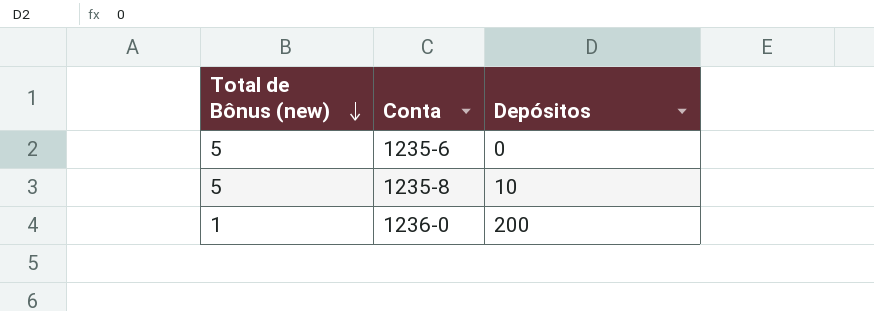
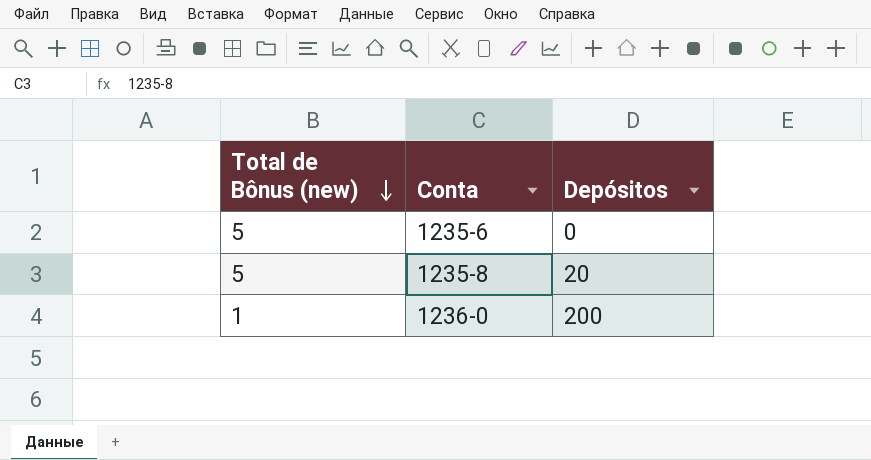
1235-8 | Depósitos: 10 -> 20

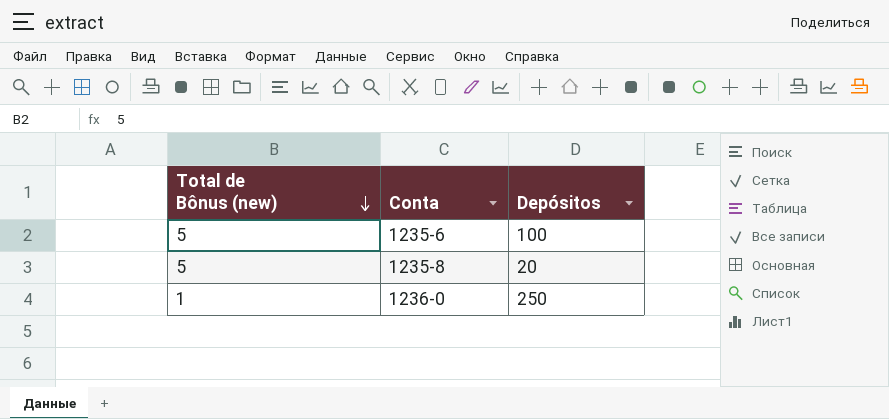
1235-6 | Depósitos: 0 -> 100
1236-0 | Depósitos: 200 -> 250

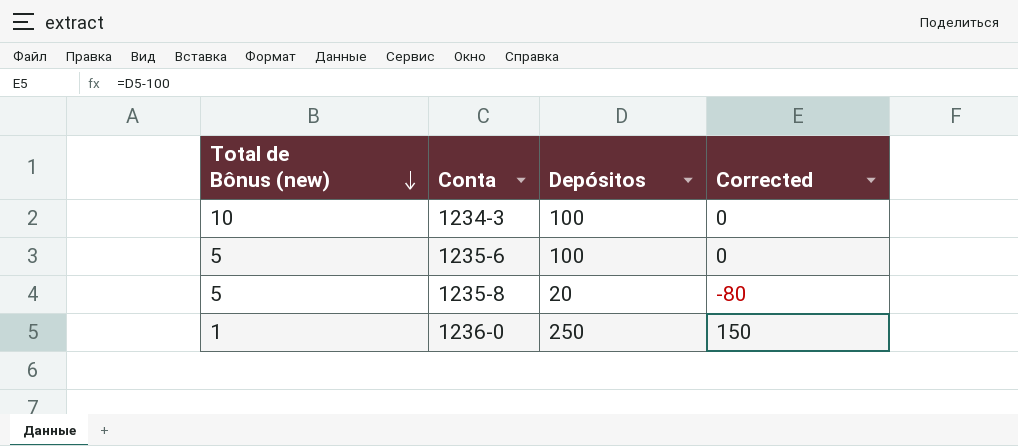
column Corrected | formula: none -> [Depósitos] - 100
row 1234-3: none -> 10 | 100 | 0

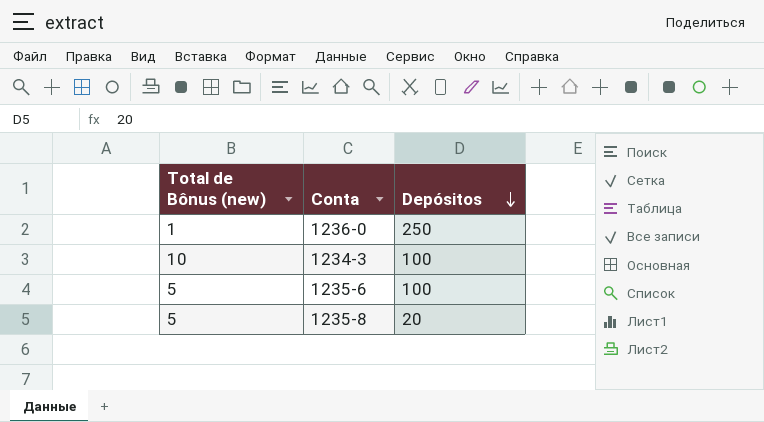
row order: Total de Bônus (new) descending -> Depósitos descending
column Corrected | formula: [Depósitos] - 100 -> none

